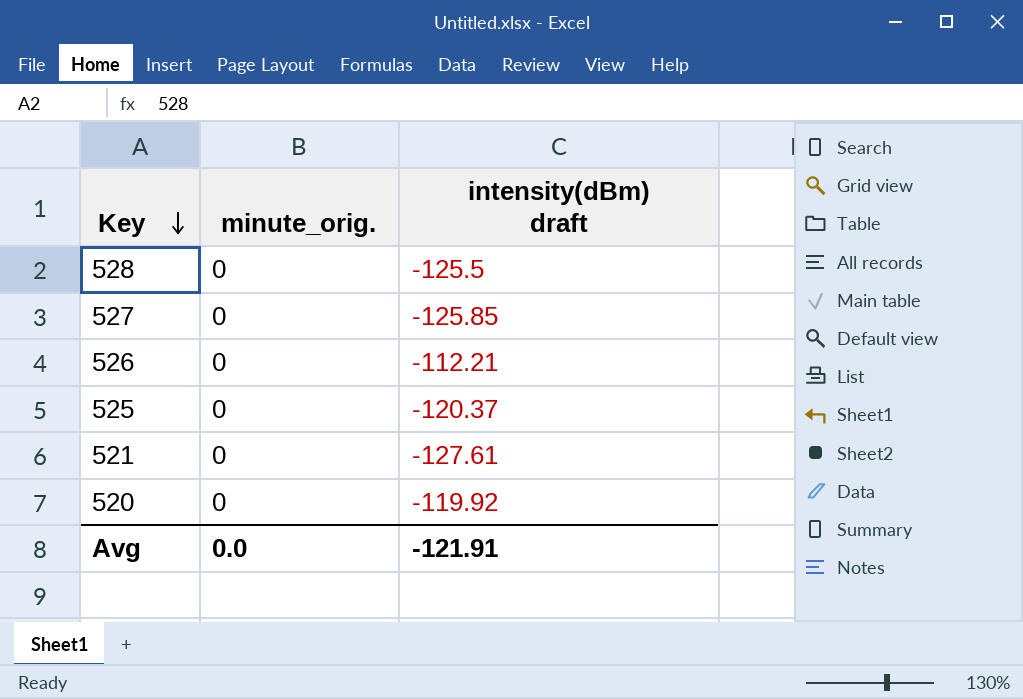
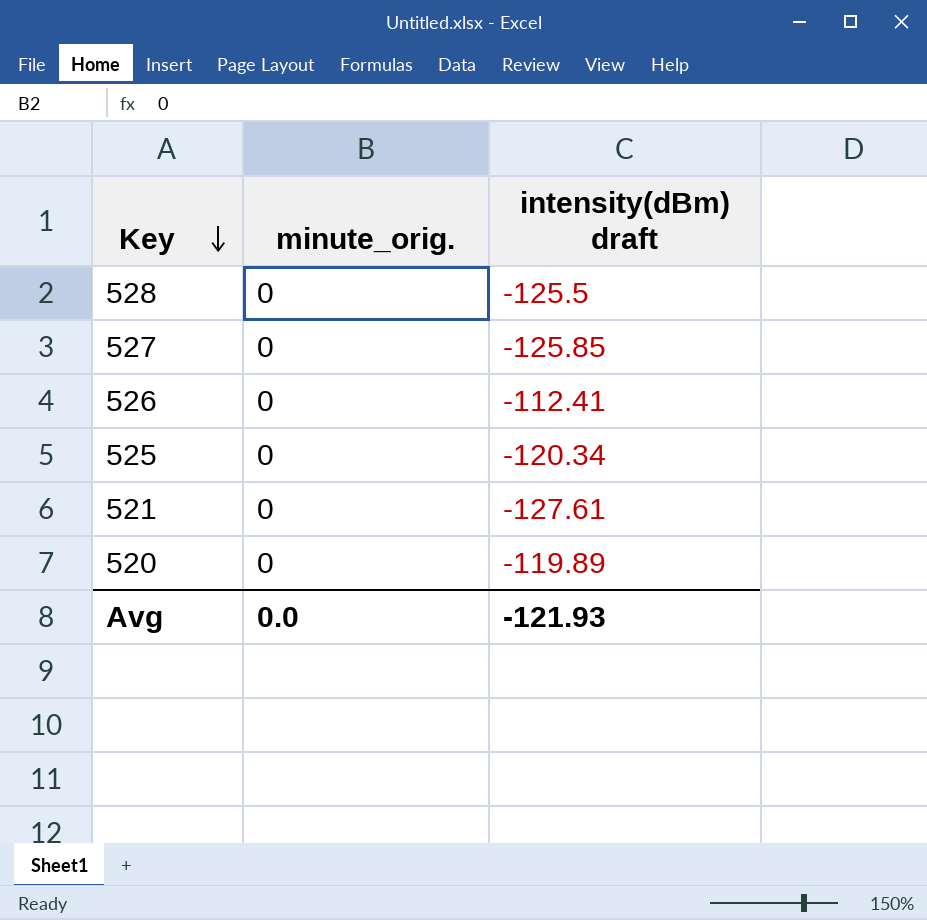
526 | intensity(dBm) draft: -112.21 -> -112.41
525 | intensity(dBm) draft: -120.37 -> -120.34
520 | intensity(dBm) draft: -119.92 -> -119.89
Avg | intensity(dBm) draft: -121.91 -> -121.93

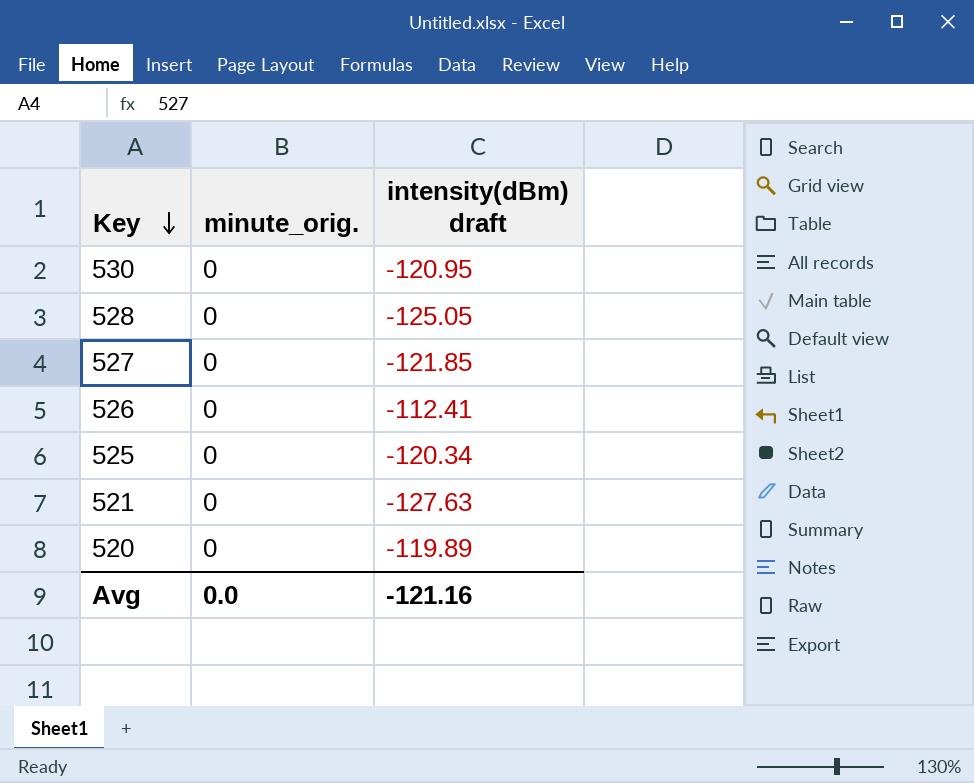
row 530: none -> 0 | -120.95
528 | intensity(dBm) draft: -125.5 -> -125.05
527 | intensity(dBm) draft: -125.85 -> -121.85
521 | intensity(dBm) draft: -127.61 -> -127.63
Avg | intensity(dBm) draft: -121.93 -> -121.16

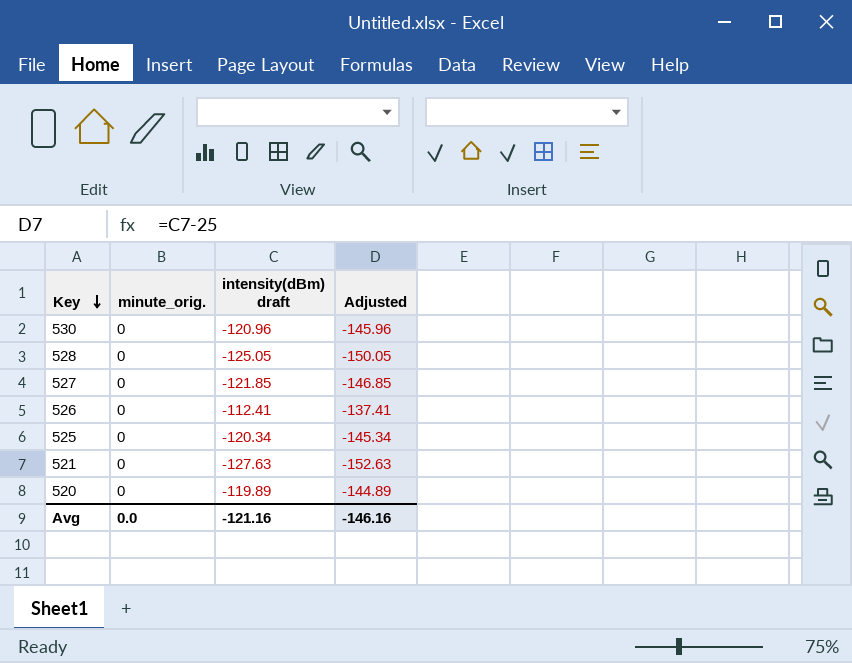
column Adjusted | formula: none -> [intensity(dBm) draft] - 25
530 | intensity(dBm) draft: -120.95 -> -120.96

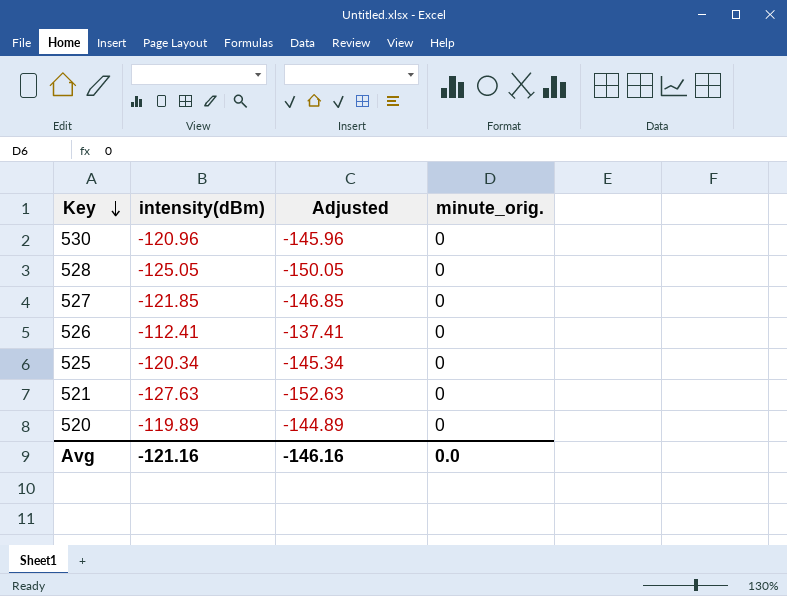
column name: intensity(dBm) draft -> intensity(dBm)
column minute_orig. | position: 2 -> 4

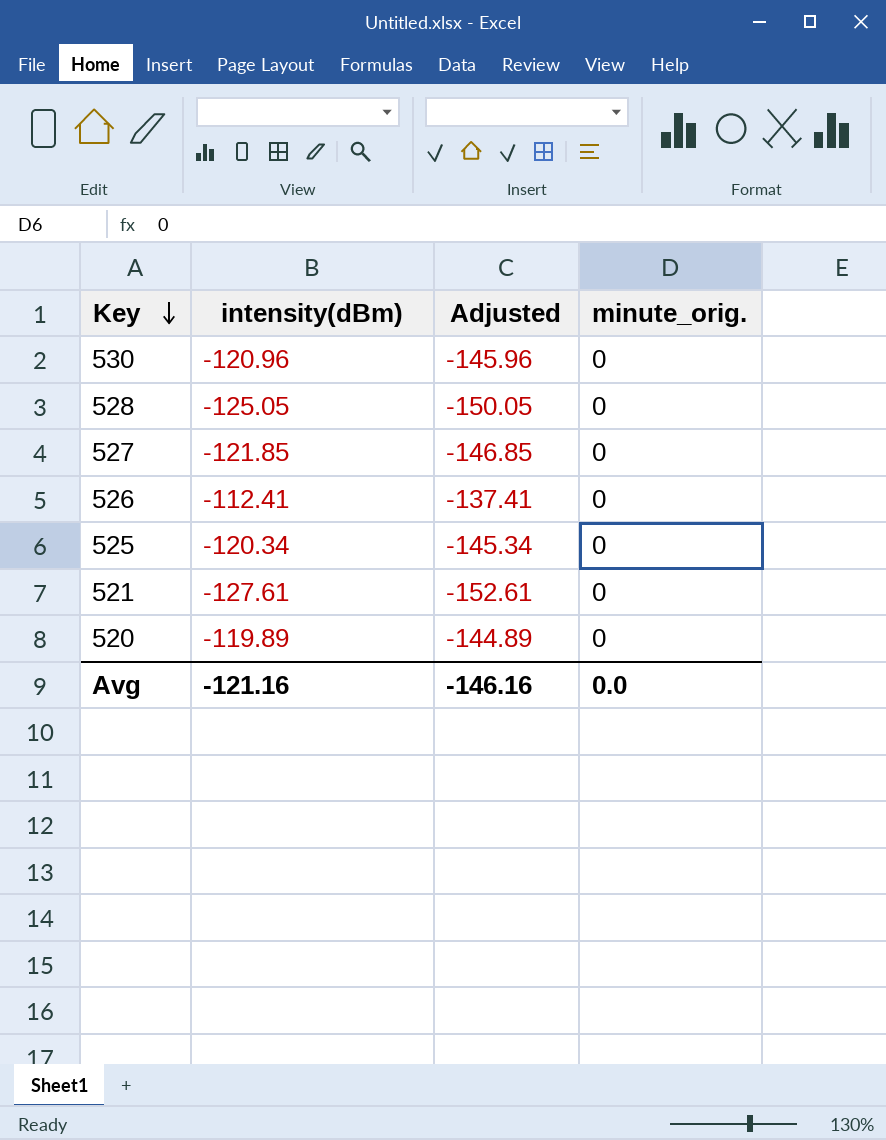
521 | intensity(dBm): -127.63 -> -127.61
521 | Adjusted: -152.63 -> -152.61

